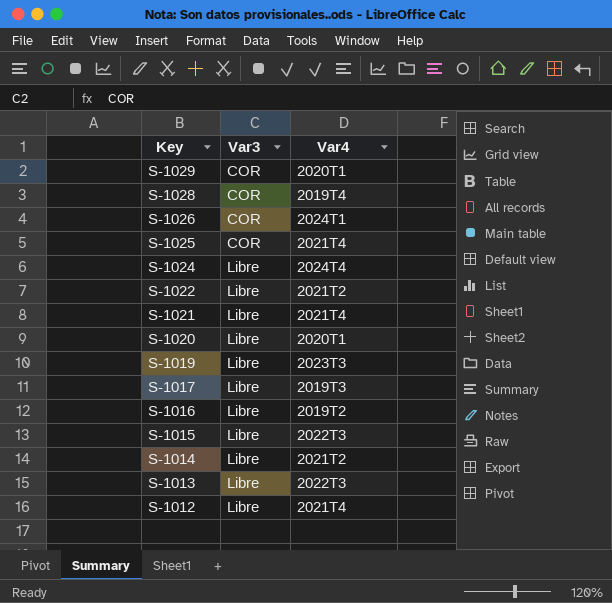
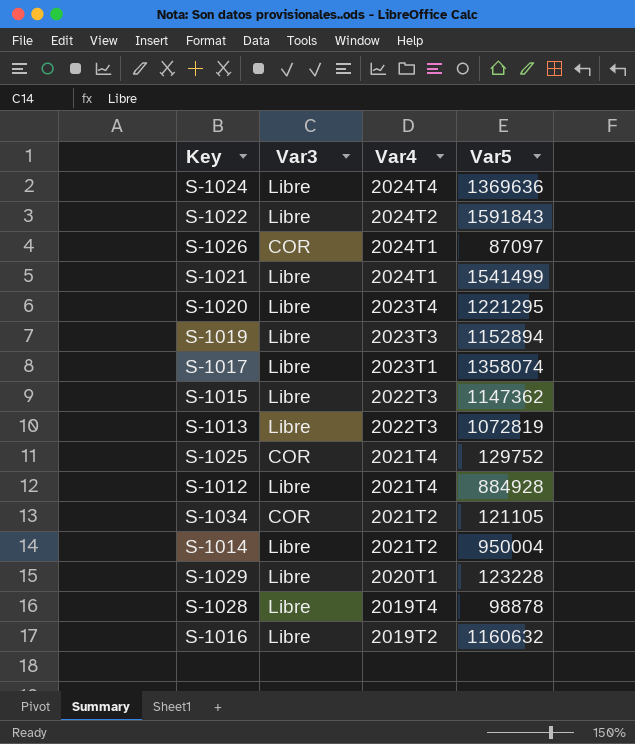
row order: Key descending -> Var4 descending
column Var5 | position: none -> 4
S-1022 | Var4: 2021T2 -> 2024T2
S-1021 | Var4: 2021T4 -> 2024T1
S-1020 | Var4: 2020T1 -> 2023T4
S-1017 | Var4: 2019T3 -> 2023T1
row S-1034: none -> COR | 2021T2 | 121105
S-1029 | Var3: COR -> Libre
S-1028 | Var3: COR -> Libre

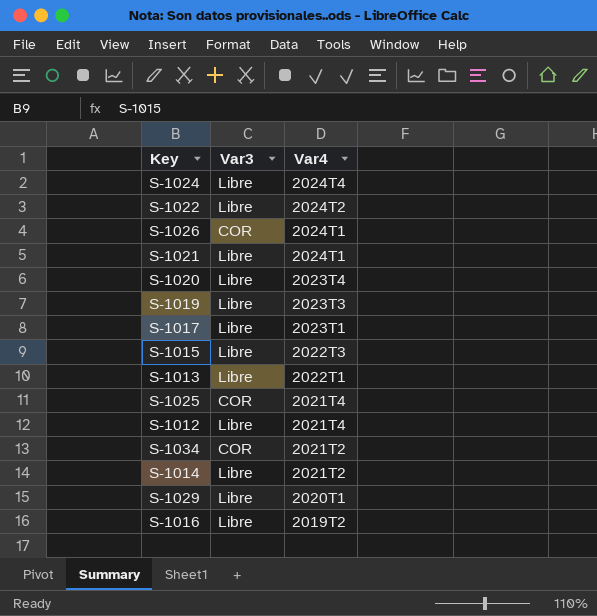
column Var5 | position: 4 -> none
row S-1028: Libre | 2019T4 | 98878 -> none
S-1013 | Var4: 2022T3 -> 2022T1

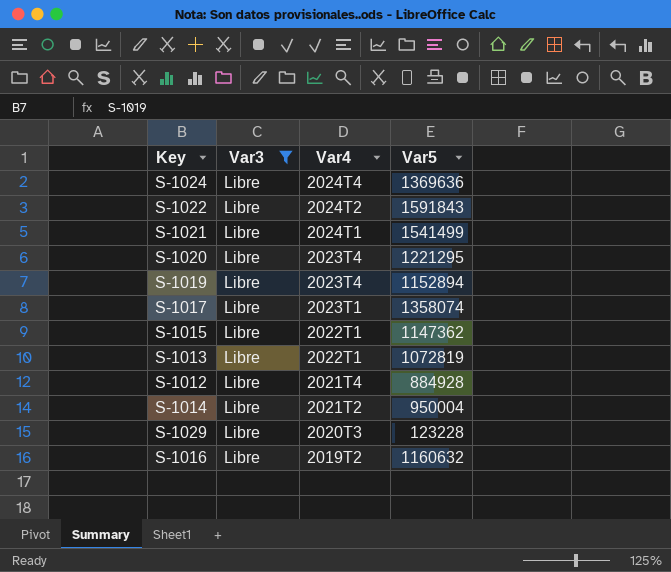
filter: none -> Var3 = Libre
column Var5 | position: none -> 4
S-1019 | Var4: 2023T3 -> 2023T4
S-1015 | Var4: 2022T3 -> 2022T1
S-1029 | Var4: 2020T1 -> 2020T3

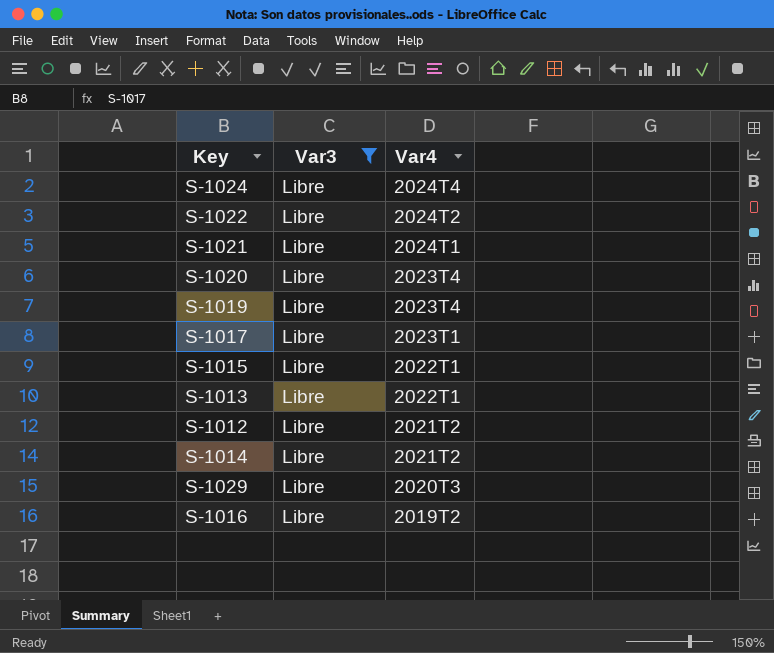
column Var5 | position: 4 -> none
S-1012 | Var4: 2021T4 -> 2021T2

